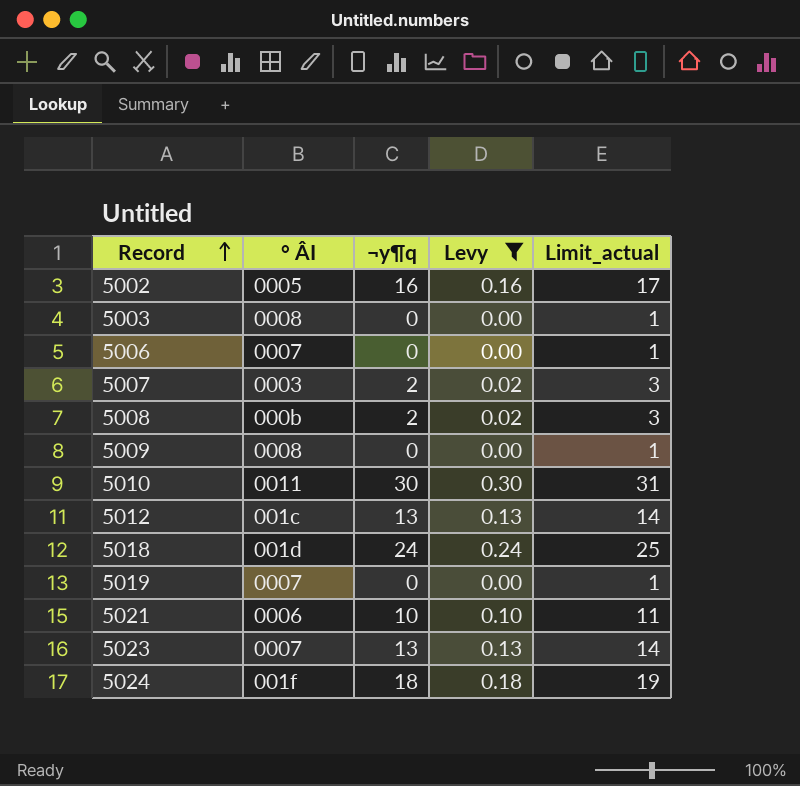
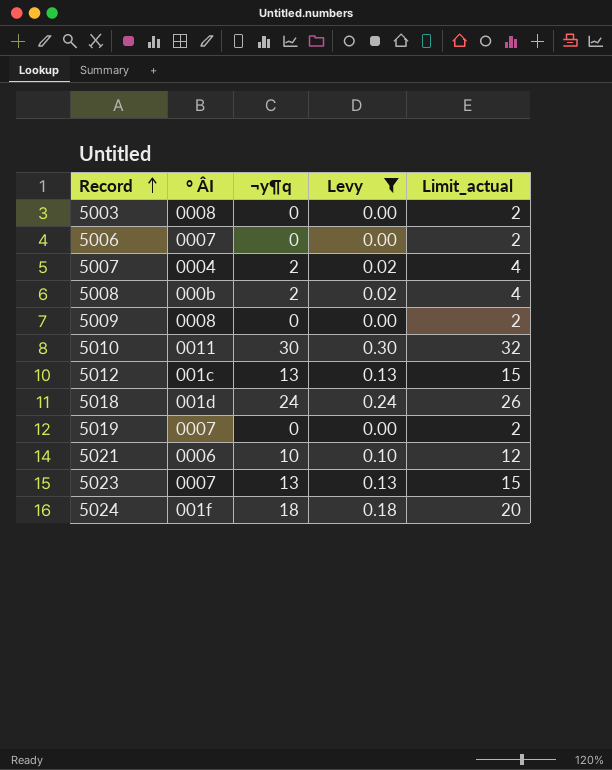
column Limit_actual | formula: [¬y¶q] + 1 -> [¬y¶q] + 2
row 5002: 0005 | 16 | 0.16 | 17 -> none
5007 | ° ÂI: 0003 -> 0004

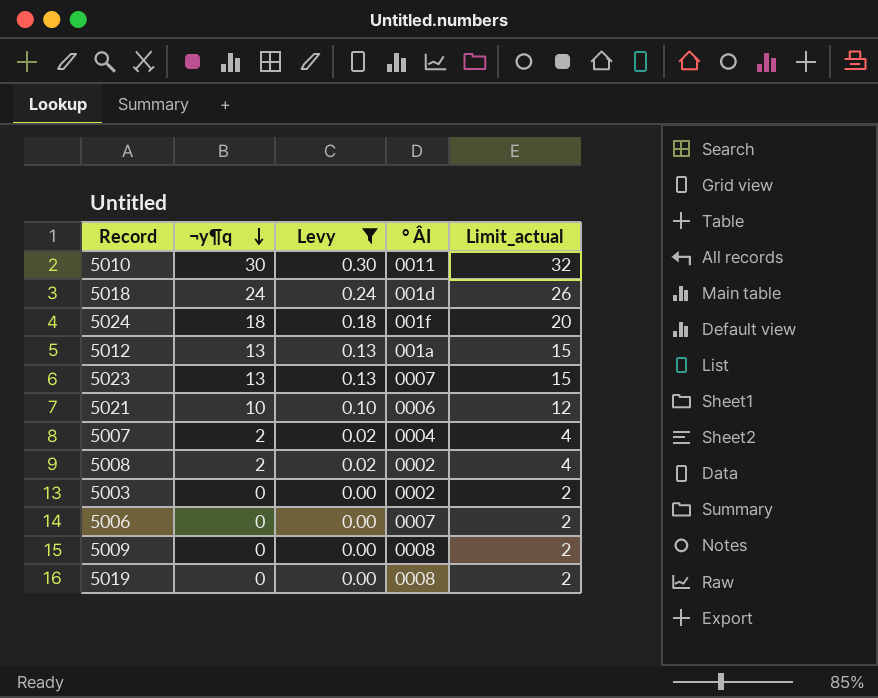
row order: Record ascending -> ¬y¶q descending
column ° ÂI | position: 2 -> 4
5012 | ° ÂI: 001c -> 001a
5008 | ° ÂI: 000b -> 0002
5003 | ° ÂI: 0008 -> 0002
5019 | ° ÂI: 0007 -> 0008

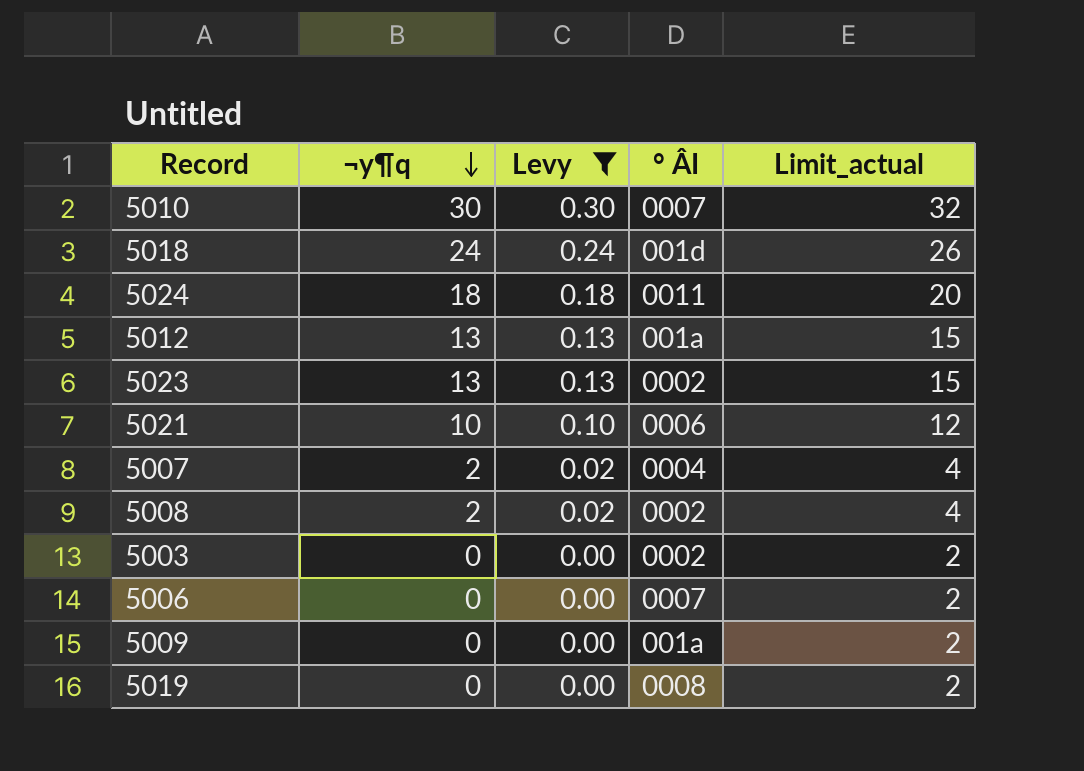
5010 | ° ÂI: 0011 -> 0007
5024 | ° ÂI: 001f -> 0011
5023 | ° ÂI: 0007 -> 0002
5009 | ° ÂI: 0008 -> 001a

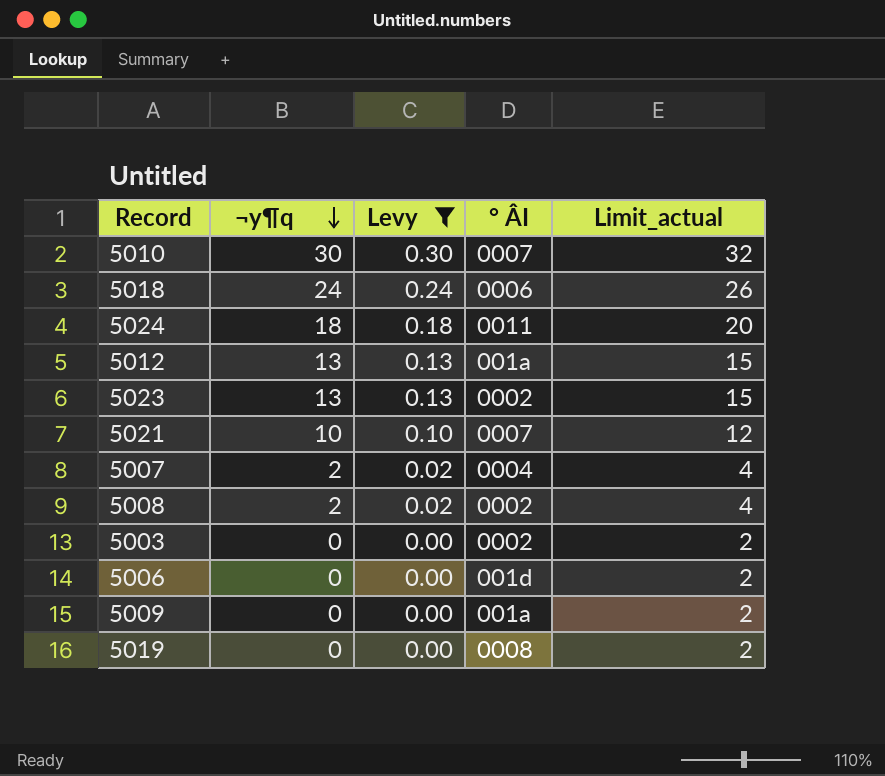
5018 | ° ÂI: 001d -> 0006
5021 | ° ÂI: 0006 -> 0007
5006 | ° ÂI: 0007 -> 001d

